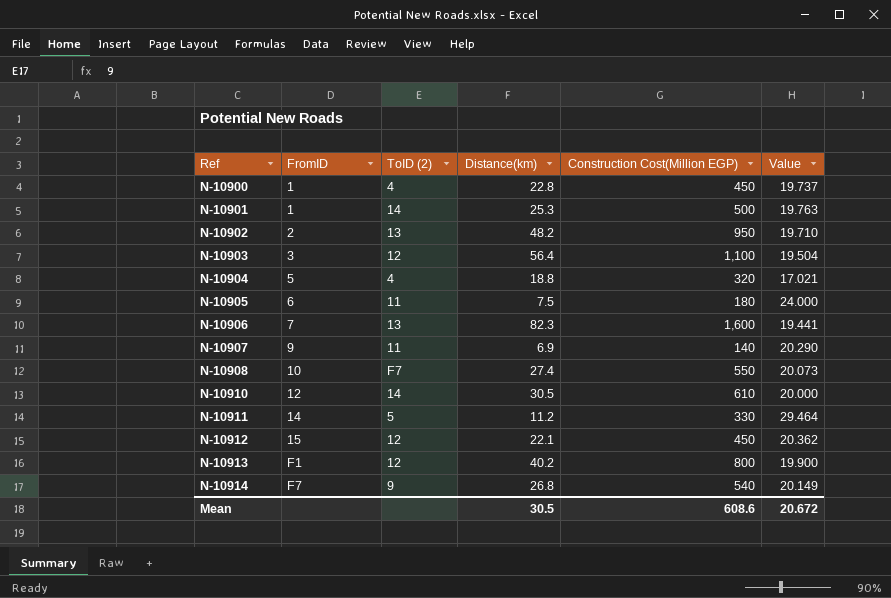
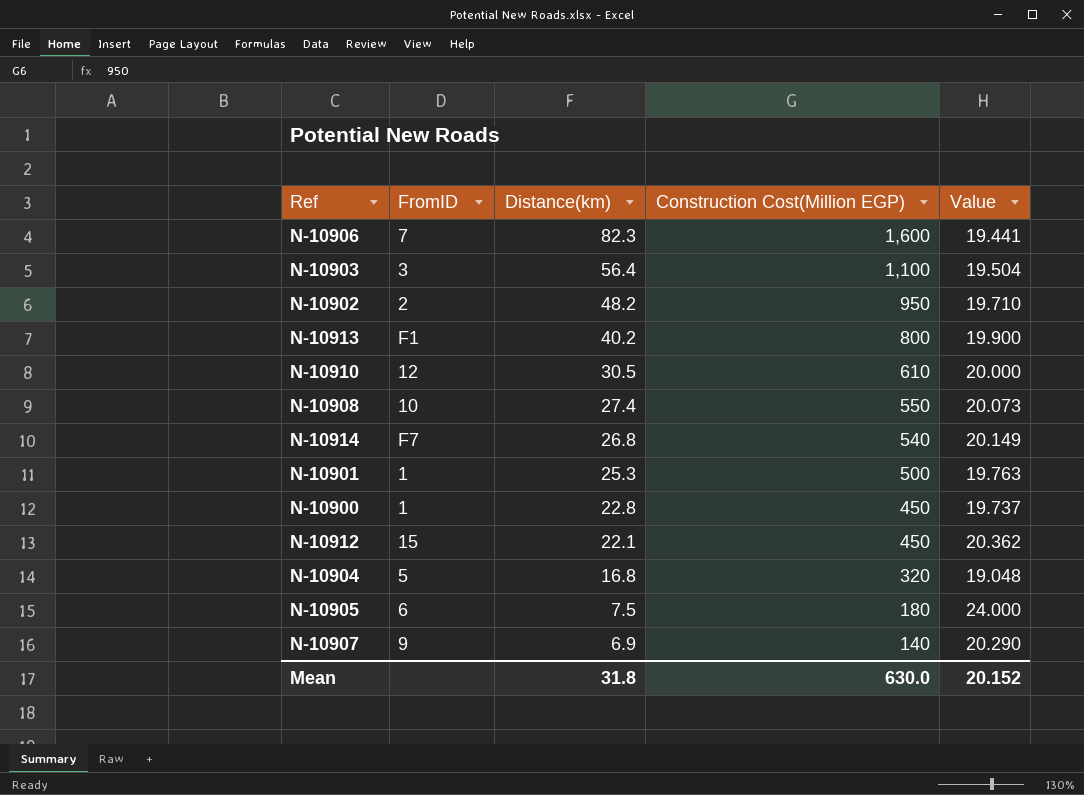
row order: Ref ascending -> Distance(km) descending
column ToID (2) | position: 3 -> none
row N-10911: 14 | 5 | 11.2 | 330 | 29.464 -> none
N-10904 | Distance(km): 18.8 -> 16.8
N-10904 | Value: 17.021 -> 19.048
Mean | Distance(km): 30.5 -> 31.8
Mean | Construction Cost(Million EGP): 608.6 -> 630.0
Mean | Value: 20.672 -> 20.152

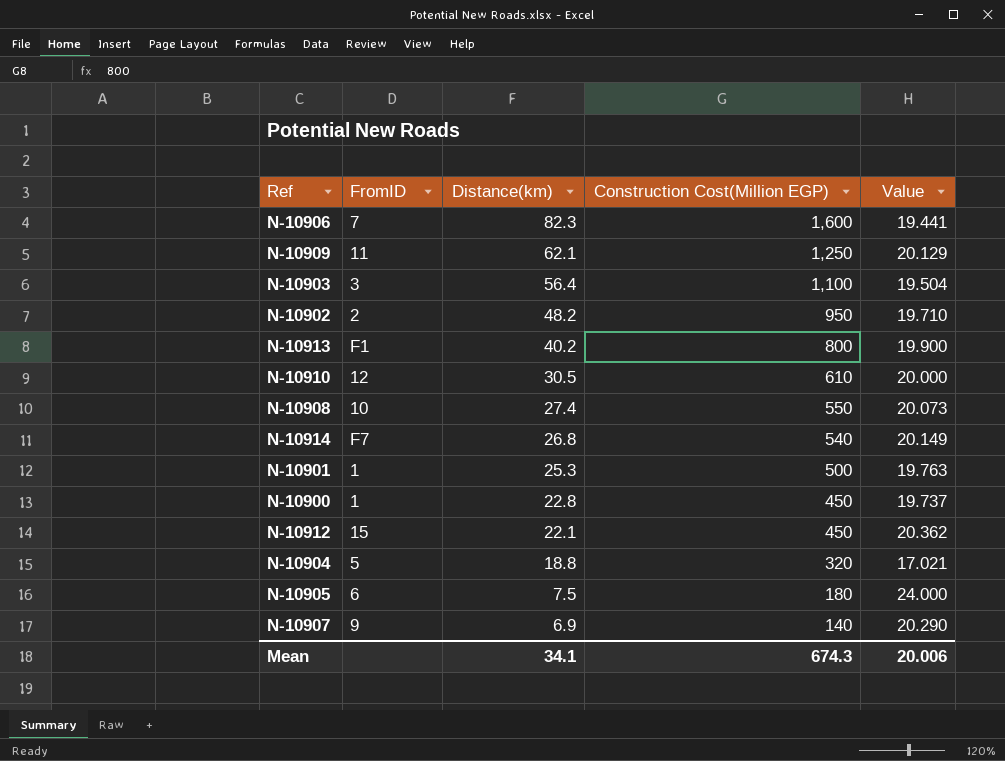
row N-10909: none -> 11 | 62.1 | 1,250 | 20.129
N-10904 | Distance(km): 16.8 -> 18.8
N-10904 | Value: 19.048 -> 17.021
Mean | Distance(km): 31.8 -> 34.1
Mean | Construction Cost(Million EGP): 630.0 -> 674.3
Mean | Value: 20.152 -> 20.006

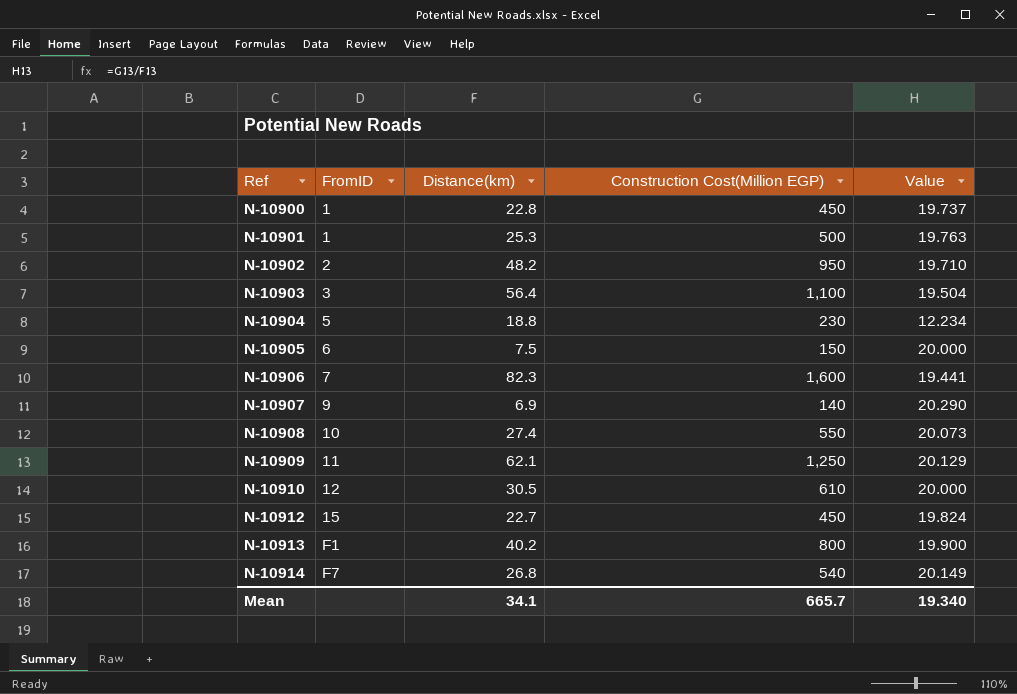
row order: Distance(km) descending -> Ref ascending
N-10904 | Construction Cost(Million EGP): 320 -> 230
N-10904 | Value: 17.021 -> 12.234
N-10905 | Construction Cost(Million EGP): 180 -> 150
N-10905 | Value: 24.000 -> 20.000
N-10912 | Distance(km): 22.1 -> 22.7
N-10912 | Value: 20.362 -> 19.824
Mean | Construction Cost(Million EGP): 674.3 -> 665.7
Mean | Value: 20.006 -> 19.340

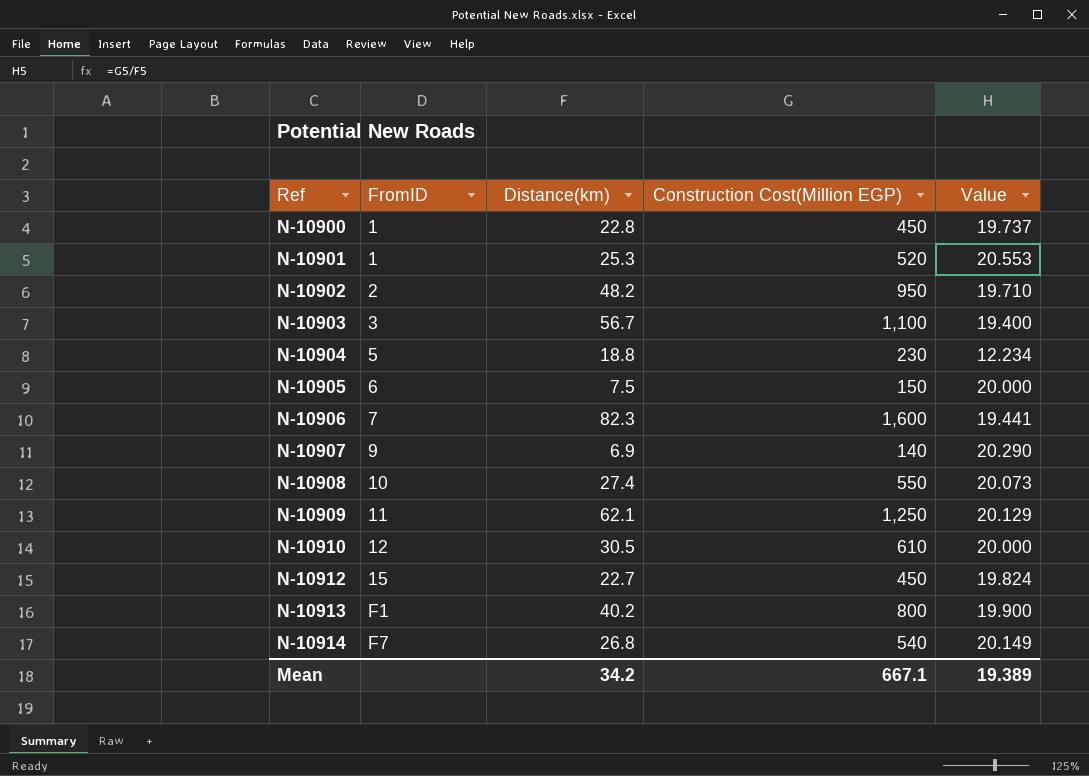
N-10901 | Construction Cost(Million EGP): 500 -> 520
N-10901 | Value: 19.763 -> 20.553
N-10903 | Distance(km): 56.4 -> 56.7
N-10903 | Value: 19.504 -> 19.400
Mean | Distance(km): 34.1 -> 34.2
Mean | Construction Cost(Million EGP): 665.7 -> 667.1
Mean | Value: 19.340 -> 19.389

